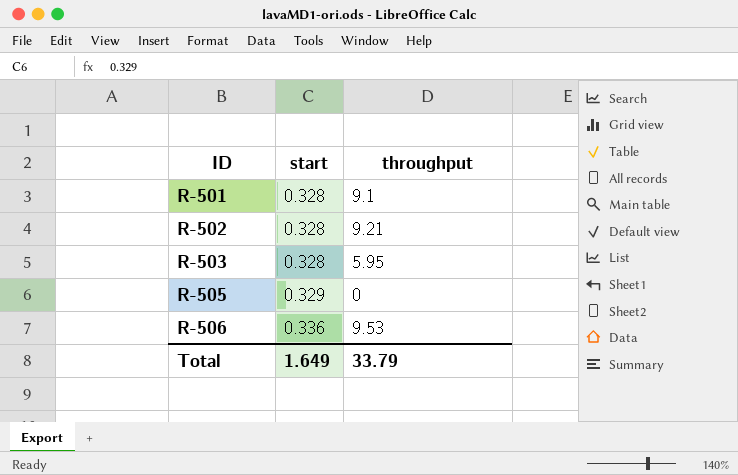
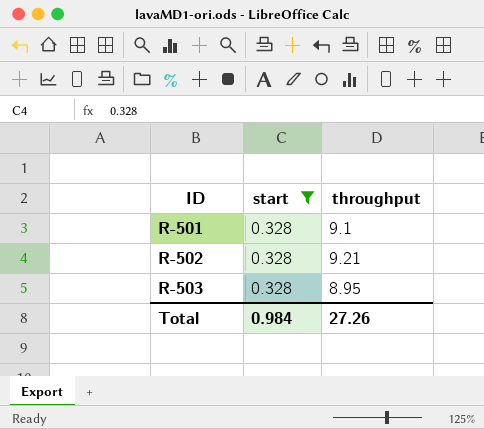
filter: none -> start = 0.328
R-503 | throughput: 5.95 -> 8.95
Total | start: 1.649 -> 0.984
Total | throughput: 33.79 -> 27.26

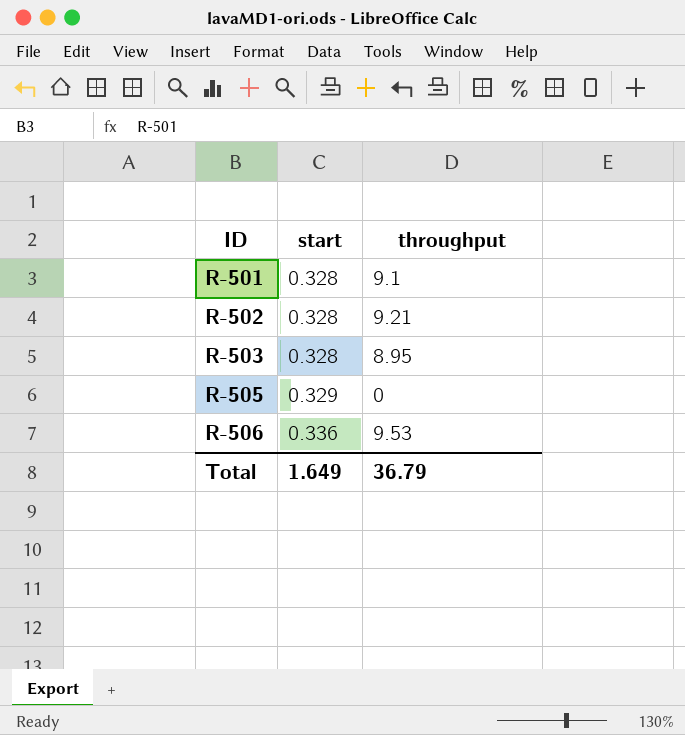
filter: start = 0.328 -> none
Total | start: 0.984 -> 1.649
Total | throughput: 27.26 -> 36.79

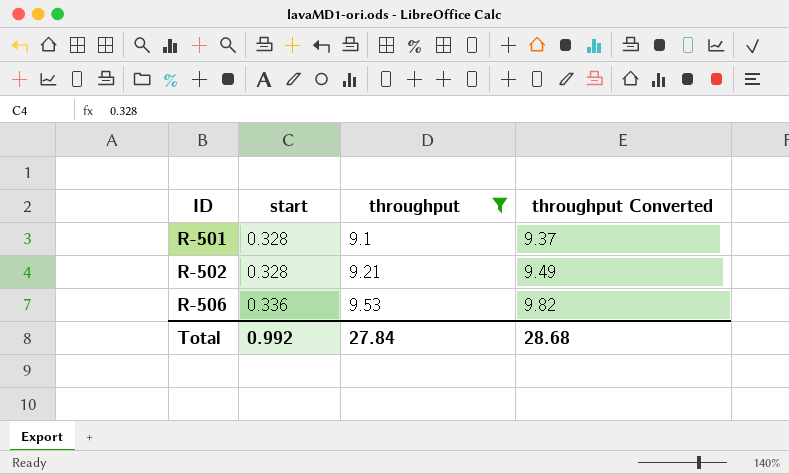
filter: none -> throughput >= 9.1
column throughput Converted | formula: none -> [throughput] * 1.03
Total | start: 1.649 -> 0.992
Total | throughput: 36.79 -> 27.84

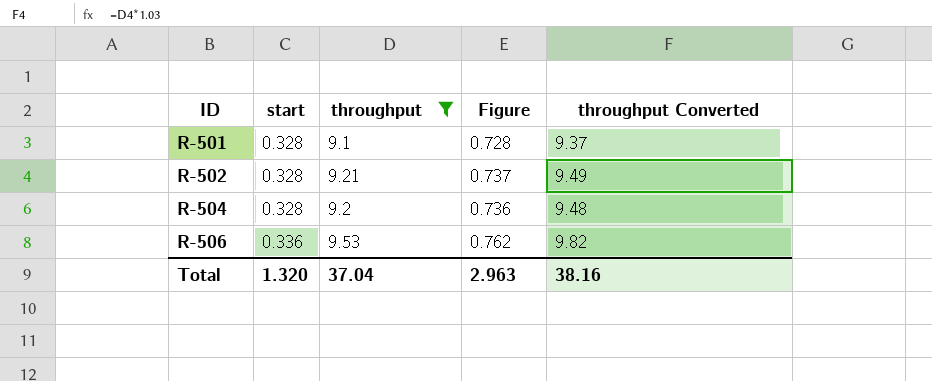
column Figure | formula: none -> [throughput] * 0.08
row R-504: none -> 0.328 | 9.2 | 0.736 | 9.48
Total | start: 0.992 -> 1.320
Total | throughput: 27.84 -> 37.04
Total | throughput Converted: 28.68 -> 38.16

